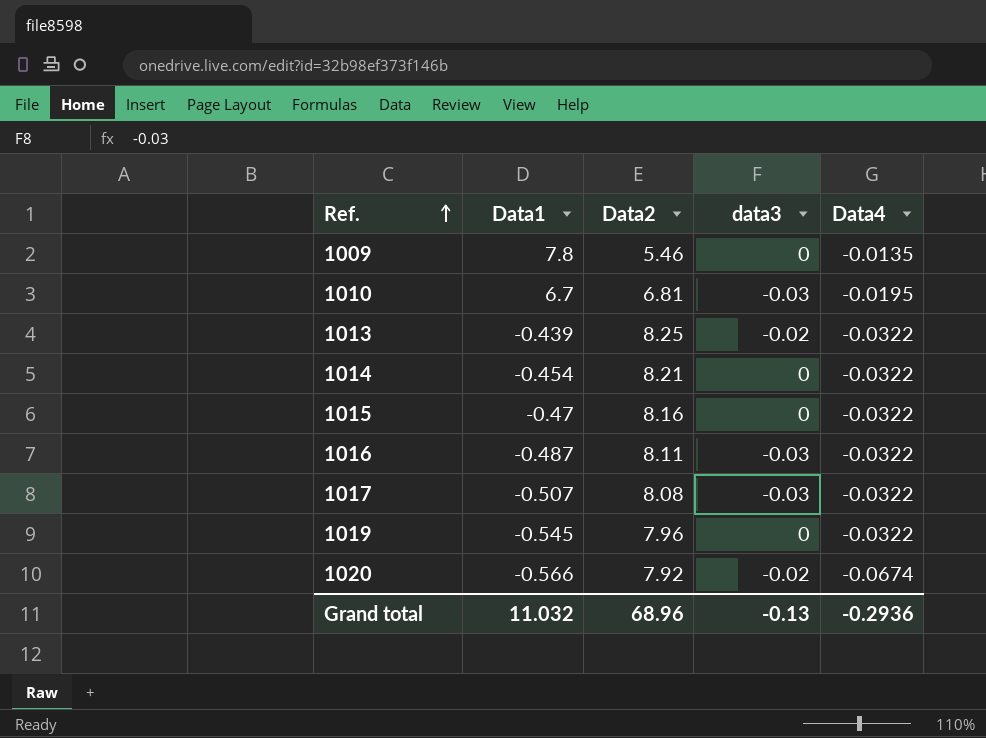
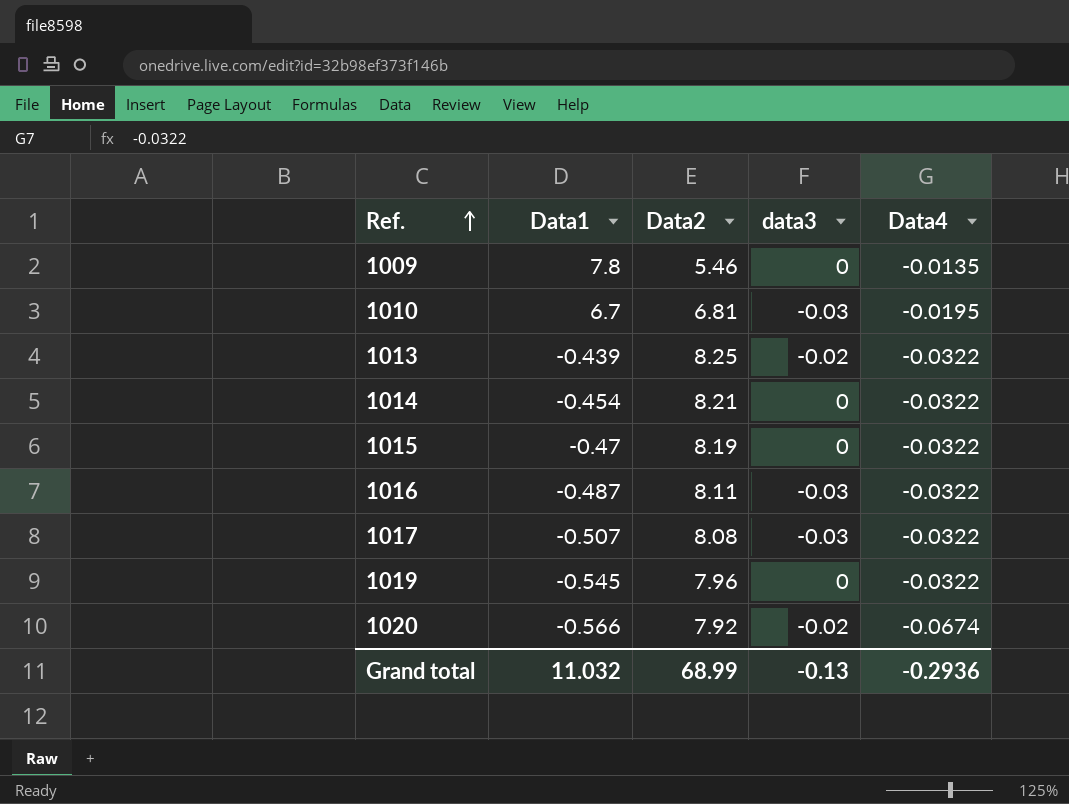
1015 | Data2: 8.16 -> 8.19
Grand total | Data2: 68.96 -> 68.99

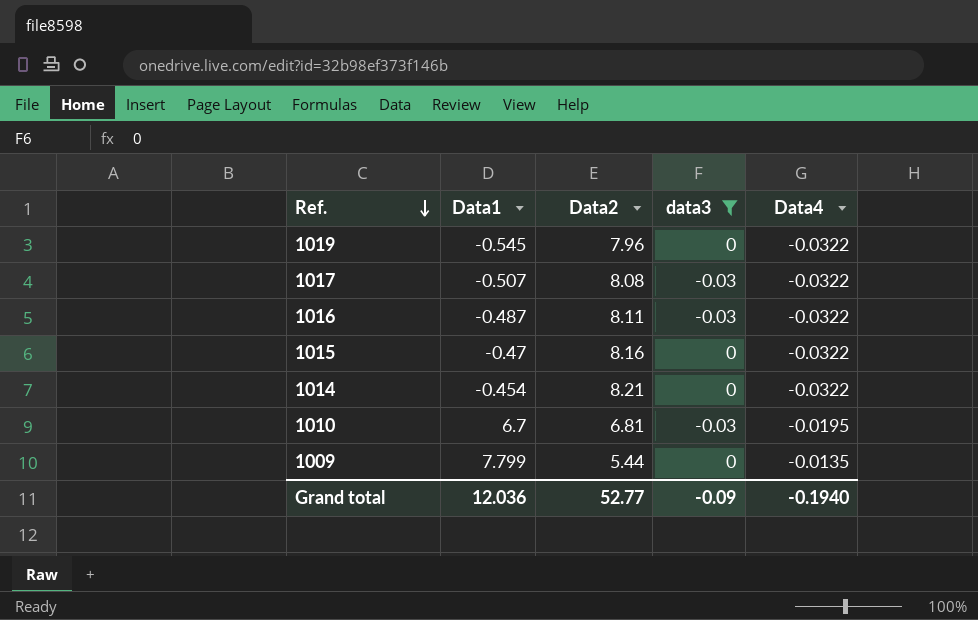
filter: none -> data3 != -0.02
row order: Ref. ascending -> Ref. descending
1015 | Data2: 8.19 -> 8.16
1009 | Data1: 7.8 -> 7.799
1009 | Data2: 5.46 -> 5.44
Grand total | Data1: 11.032 -> 12.036
Grand total | Data2: 68.99 -> 52.77
Grand total | data3: -0.13 -> -0.09
Grand total | Data4: -0.2936 -> -0.1940

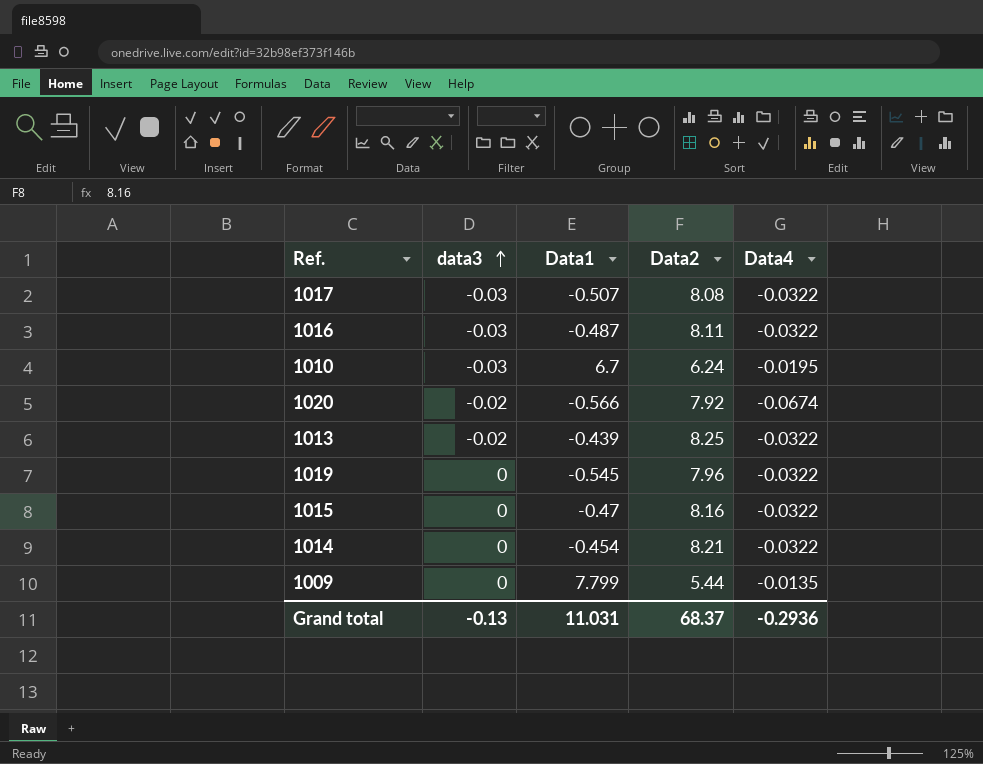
filter: data3 != -0.02 -> none
row order: Ref. descending -> data3 ascending
column data3 | position: 4 -> 2
1010 | Data2: 6.81 -> 6.24
Grand total | data3: -0.09 -> -0.13
Grand total | Data1: 12.036 -> 11.031
Grand total | Data2: 52.77 -> 68.37
Grand total | Data4: -0.1940 -> -0.2936

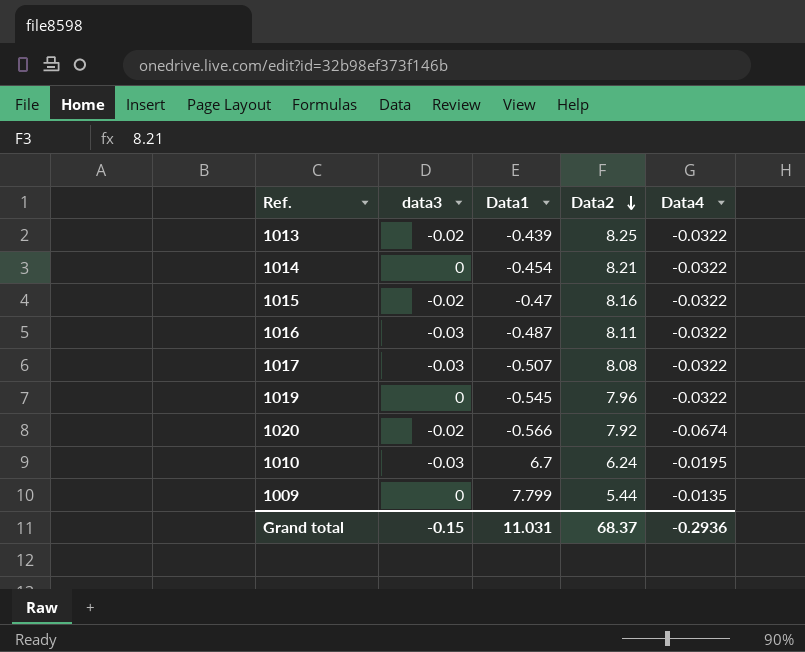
row order: data3 ascending -> Data2 descending
1015 | data3: 0 -> -0.02
Grand total | data3: -0.13 -> -0.15

